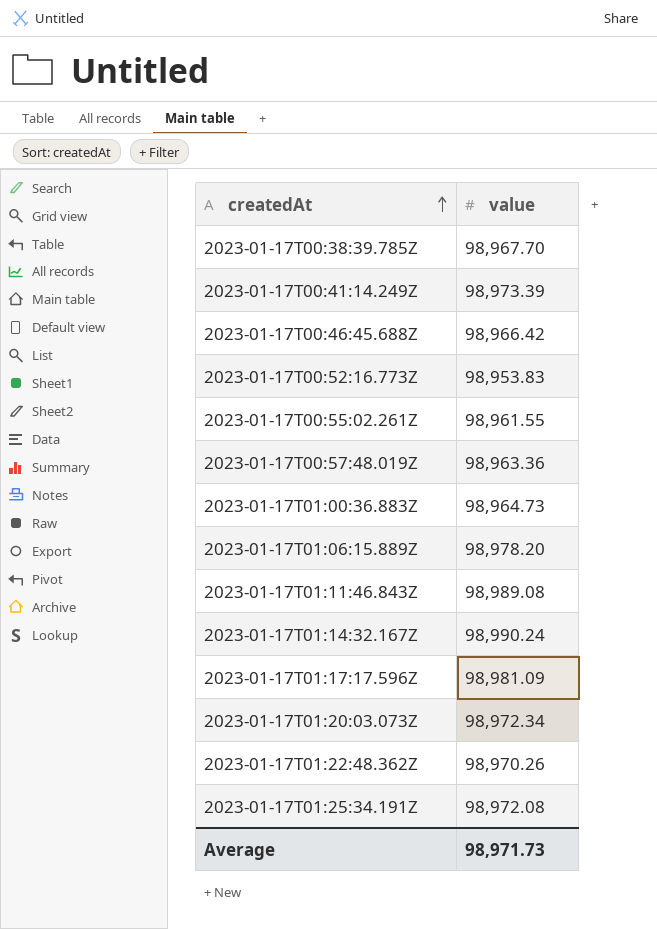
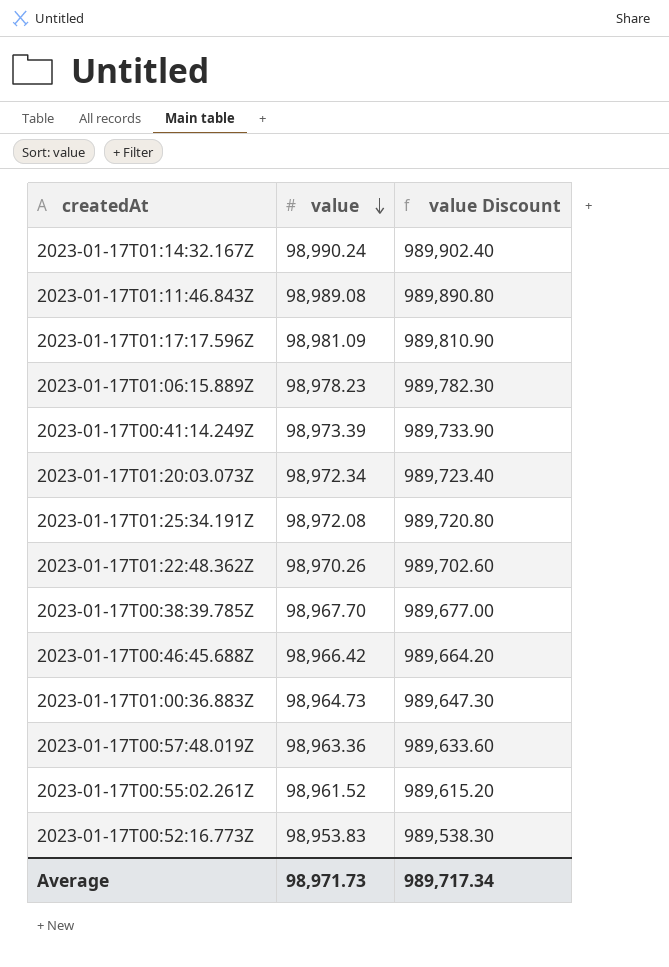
row order: createdAt ascending -> value descending
column value Discount | formula: none -> [value] * 10
2023-01-17T01:06:15.889Z | value: 98,978.20 -> 98,978.23
2023-01-17T00:55:02.261Z | value: 98,961.55 -> 98,961.52

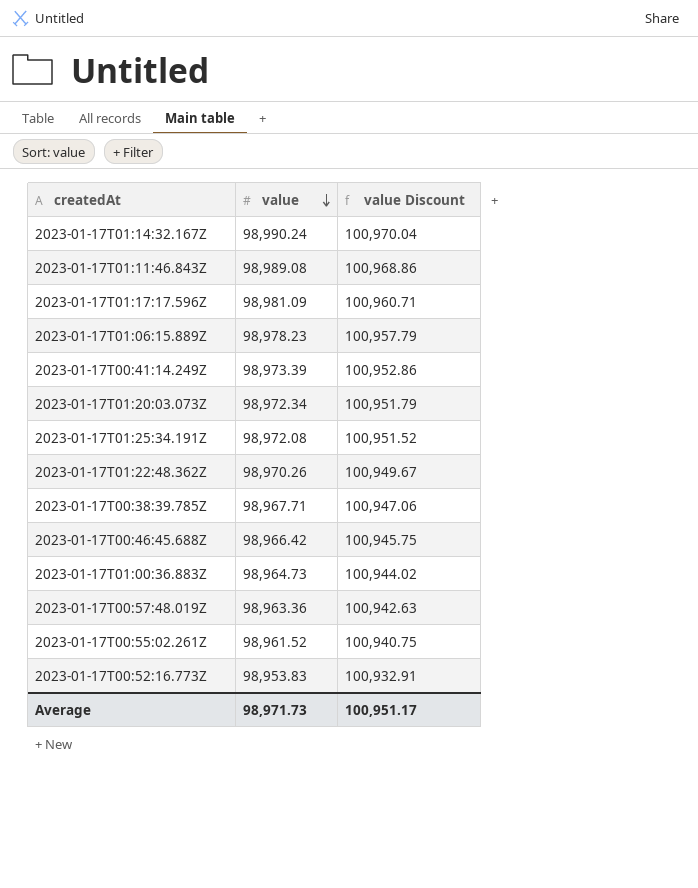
column value Discount | formula: [value] * 10 -> [value] * 1.02
2023-01-17T00:38:39.785Z | value: 98,967.70 -> 98,967.71
Average | value Discount: 989,717.34 -> 100,951.17

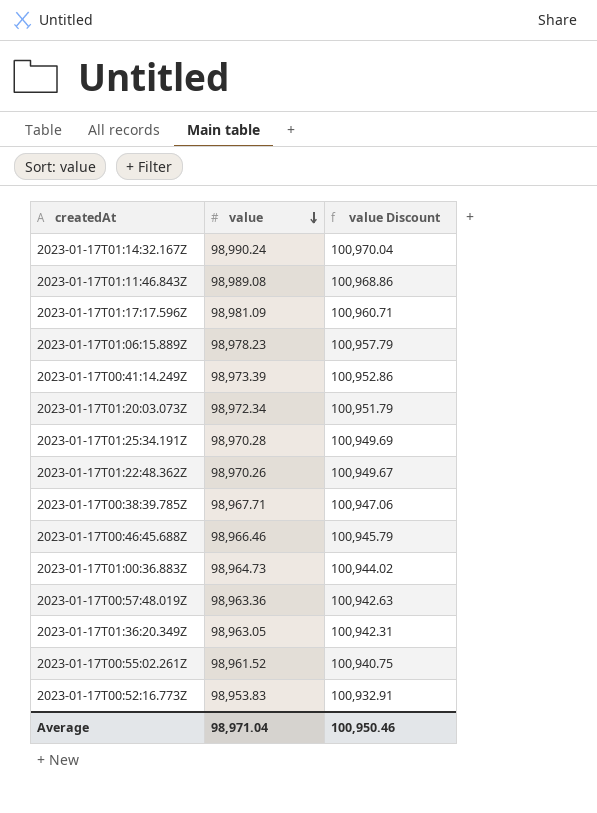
2023-01-17T01:25:34.191Z | value: 98,972.08 -> 98,970.28
2023-01-17T01:25:34.191Z | value Discount: 100,951.52 -> 100,949.69
2023-01-17T00:46:45.688Z | value: 98,966.42 -> 98,966.46
2023-01-17T00:46:45.688Z | value Discount: 100,945.75 -> 100,945.79
row 2023-01-17T01:36:20.349Z: none -> 98,963.05 | 100,942.31
Average | value: 98,971.73 -> 98,971.04
Average | value Discount: 100,951.17 -> 100,950.46

